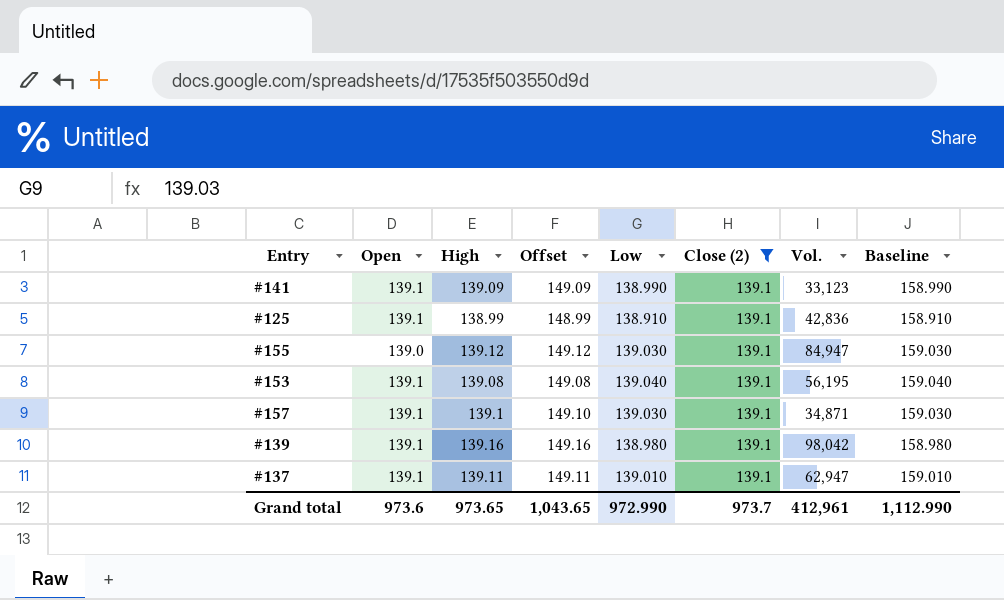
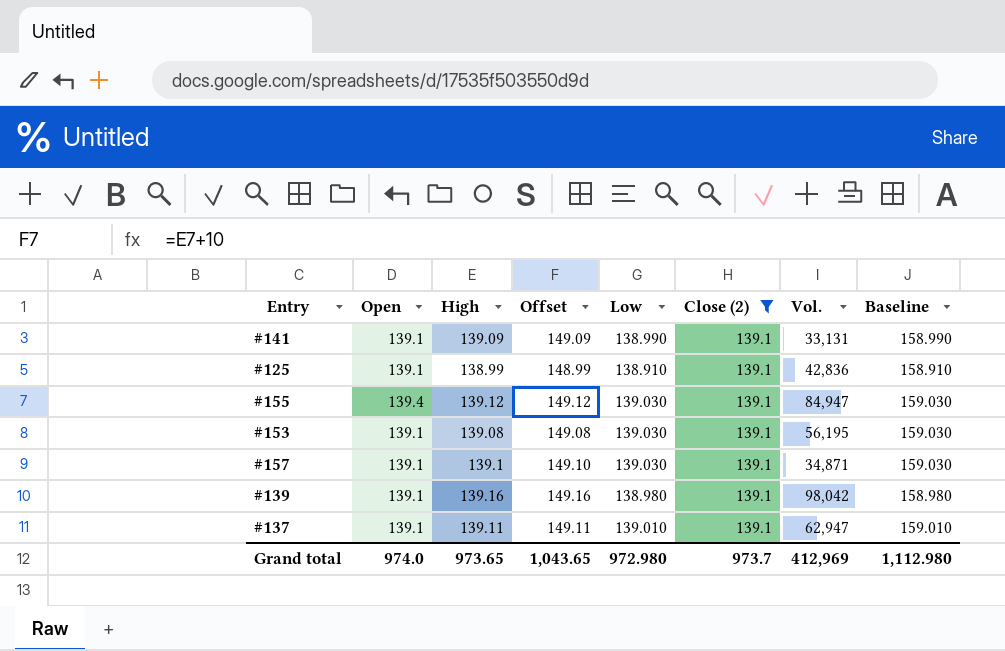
#141 | Vol.: 33,123 -> 33,131
#155 | Open: 139.0 -> 139.4
#153 | Low: 139.040 -> 139.030
#153 | Baseline: 159.040 -> 159.030
Grand total | Open: 973.6 -> 974.0
Grand total | Low: 972.990 -> 972.980
Grand total | Vol.: 412,961 -> 412,969
Grand total | Baseline: 1,112.990 -> 1,112.980

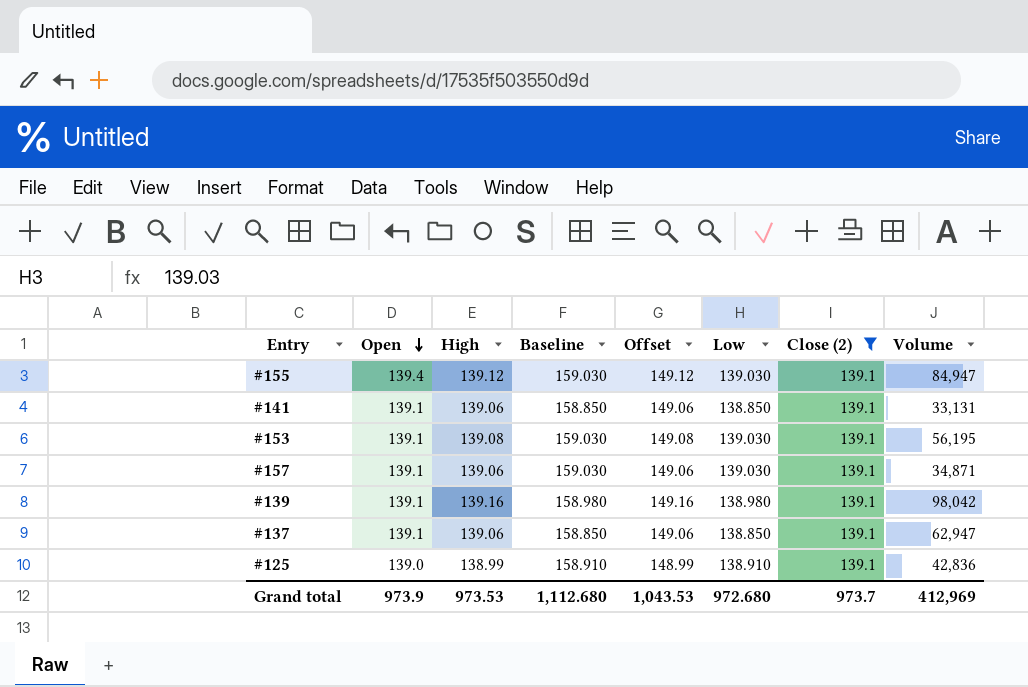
row order: none -> Open descending
column Baseline | position: 8 -> 4
column name: Vol. -> Volume
#141 | High: 139.09 -> 139.06
#141 | Baseline: 158.990 -> 158.850
#141 | Offset: 149.09 -> 149.06
#141 | Low: 138.990 -> 138.850
#157 | High: 139.1 -> 139.06
#157 | Offset: 149.10 -> 149.06
#137 | High: 139.11 -> 139.06
#137 | Baseline: 159.010 -> 158.850
#137 | Offset: 149.11 -> 149.06
#137 | Low: 139.010 -> 138.850
#125 | Open: 139.1 -> 139.0
Grand total | Open: 974.0 -> 973.9
Grand total | High: 973.65 -> 973.53
Grand total | Baseline: 1,112.980 -> 1,112.680
Grand total | Offset: 1,043.65 -> 1,043.53
Grand total | Low: 972.980 -> 972.680

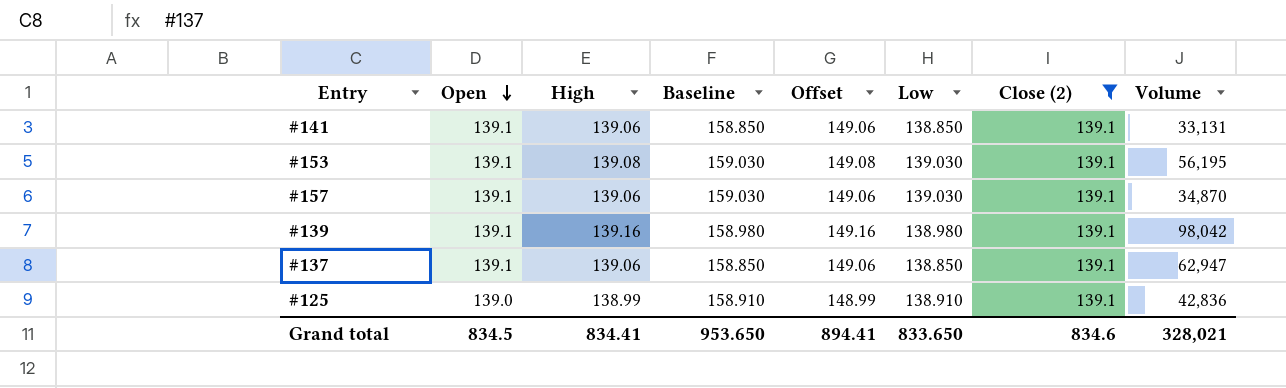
row #155: 139.4 | 139.12 | 159.030 | 149.12 | 139.030 | 139.1 | 84,947 -> none
#157 | Volume: 34,871 -> 34,870
Grand total | Open: 973.9 -> 834.5
Grand total | High: 973.53 -> 834.41
Grand total | Baseline: 1,112.680 -> 953.650
Grand total | Offset: 1,043.53 -> 894.41
Grand total | Low: 972.680 -> 833.650
Grand total | Close (2): 973.7 -> 834.6
Grand total | Volume: 412,969 -> 328,021

